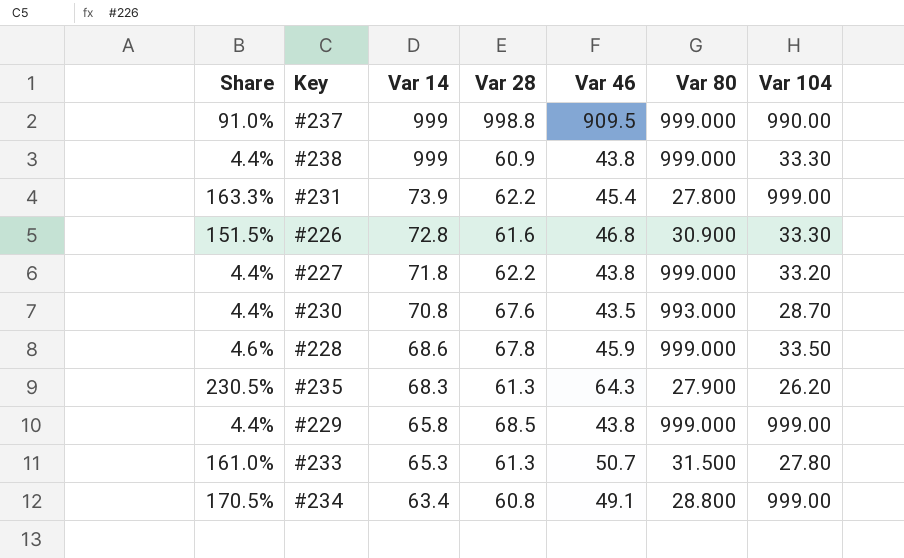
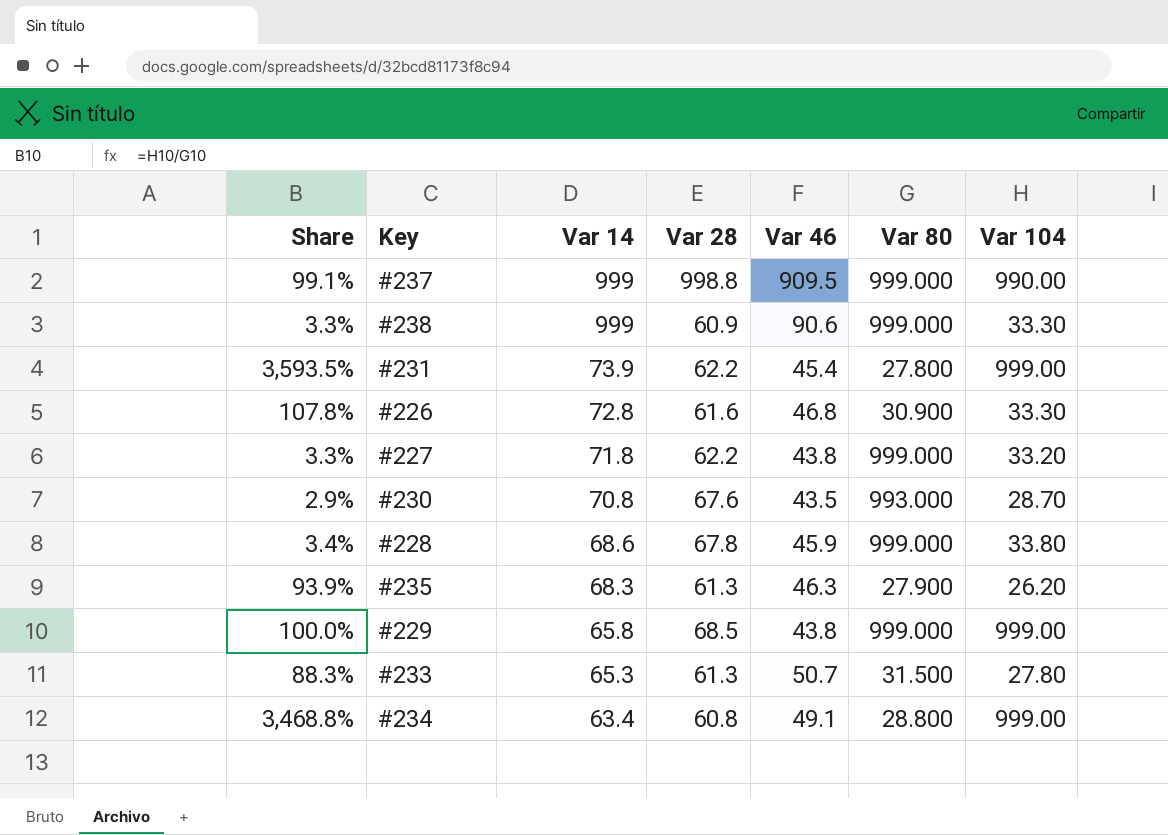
column Share | formula: [Var 46] / [Var 80] -> [Var 104] / [Var 80]
#238 | Var 46: 43.8 -> 90.6
#228 | Var 104: 33.50 -> 33.80
#235 | Var 46: 64.3 -> 46.3

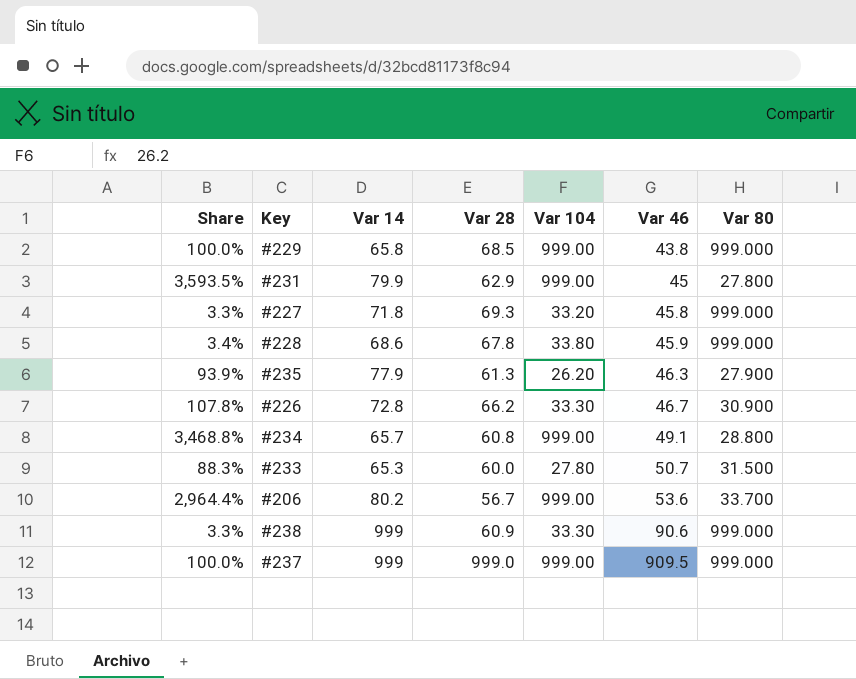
row order: Var 14 descending -> Var 46 ascending
column Var 104 | position: 7 -> 5
row #230: 2.9% | 70.8 | 67.6 | 43.5 | 993.000 | 28.70 -> none
#231 | Var 14: 73.9 -> 79.9
#231 | Var 28: 62.2 -> 62.9
#231 | Var 46: 45.4 -> 45
#227 | Var 28: 62.2 -> 69.3
#227 | Var 46: 43.8 -> 45.8
#235 | Var 14: 68.3 -> 77.9
#226 | Var 28: 61.6 -> 66.2
#226 | Var 46: 46.8 -> 46.7
#234 | Var 14: 63.4 -> 65.7
#233 | Var 28: 61.3 -> 60.0
row #206: none -> 2,964.4% | 80.2 | 56.7 | 999.00 | 53.6 | 33.700
#237 | Share: 99.1% -> 100.0%
#237 | Var 28: 998.8 -> 999.0
#237 | Var 104: 990.00 -> 999.00

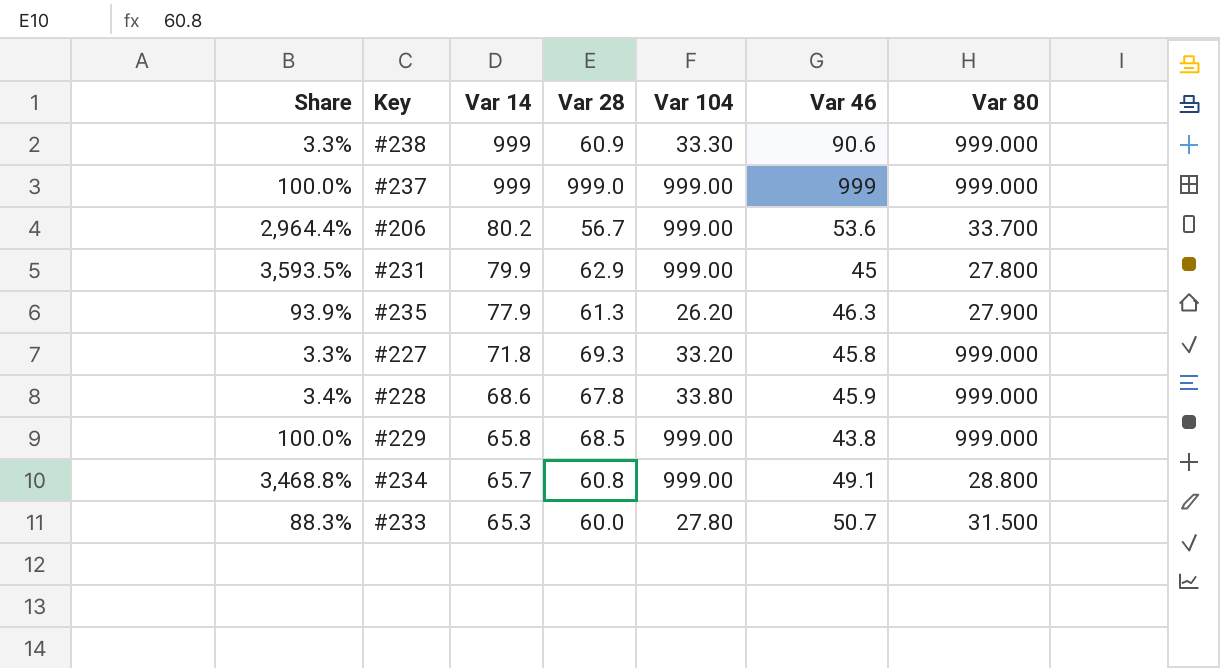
row order: Var 46 ascending -> Var 14 descending
row #226: 107.8% | 72.8 | 66.2 | 33.30 | 46.7 | 30.900 -> none
#237 | Var 46: 909.5 -> 999

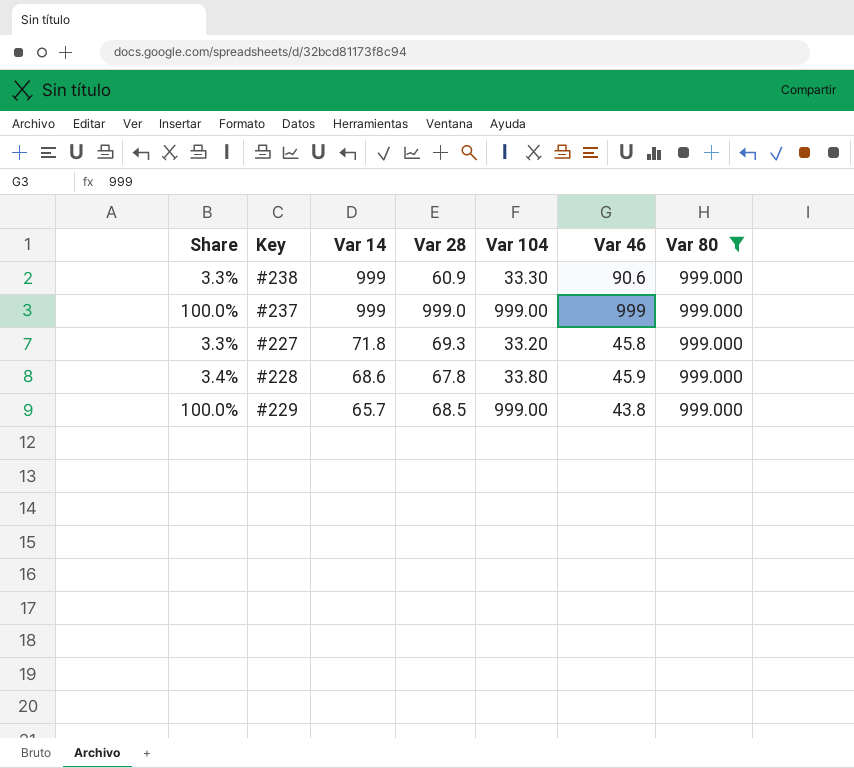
filter: none -> Var 80 = 999.000
#229 | Var 14: 65.8 -> 65.7

